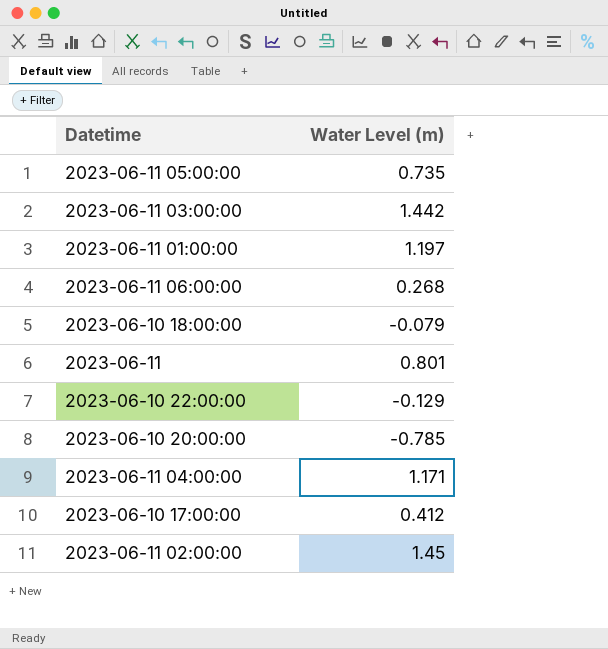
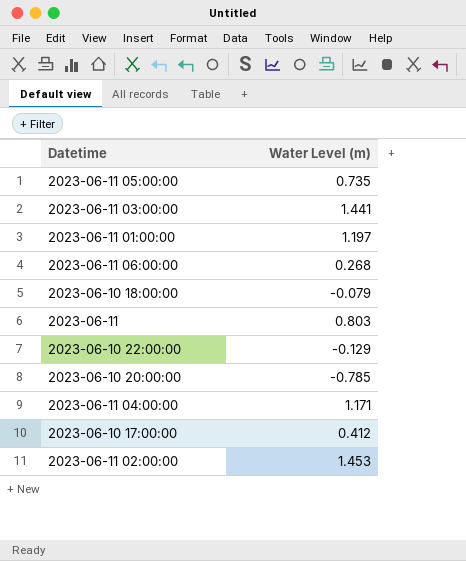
2023-06-11 03:00:00 | Water Level (m): 1.442 -> 1.441
2023-06-11 | Water Level (m): 0.801 -> 0.803
2023-06-11 02:00:00 | Water Level (m): 1.45 -> 1.453

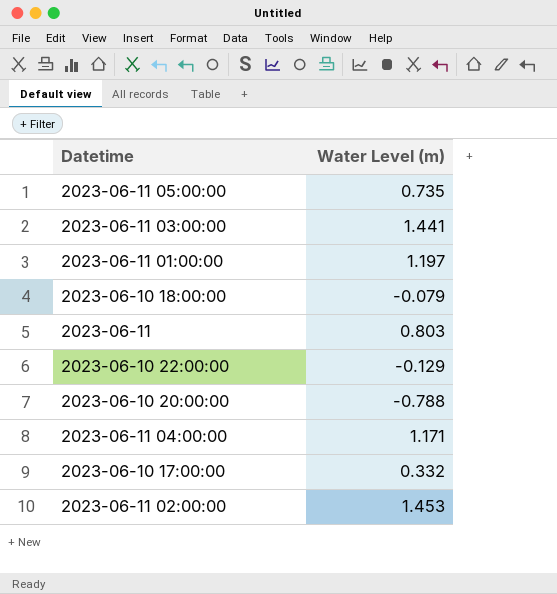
row 2023-06-11 06:00:00: 0.268 -> none
2023-06-10 20:00:00 | Water Level (m): -0.785 -> -0.788
2023-06-10 17:00:00 | Water Level (m): 0.412 -> 0.332

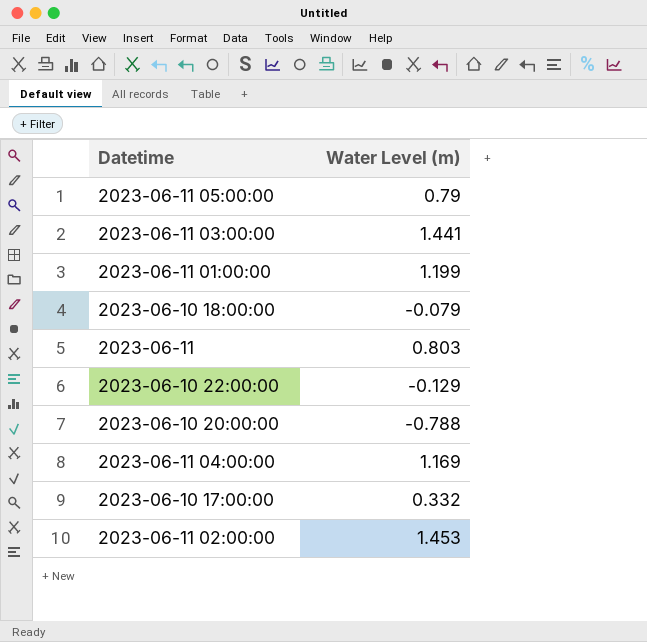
2023-06-11 05:00:00 | Water Level (m): 0.735 -> 0.79
2023-06-11 01:00:00 | Water Level (m): 1.197 -> 1.199
2023-06-11 04:00:00 | Water Level (m): 1.171 -> 1.169

